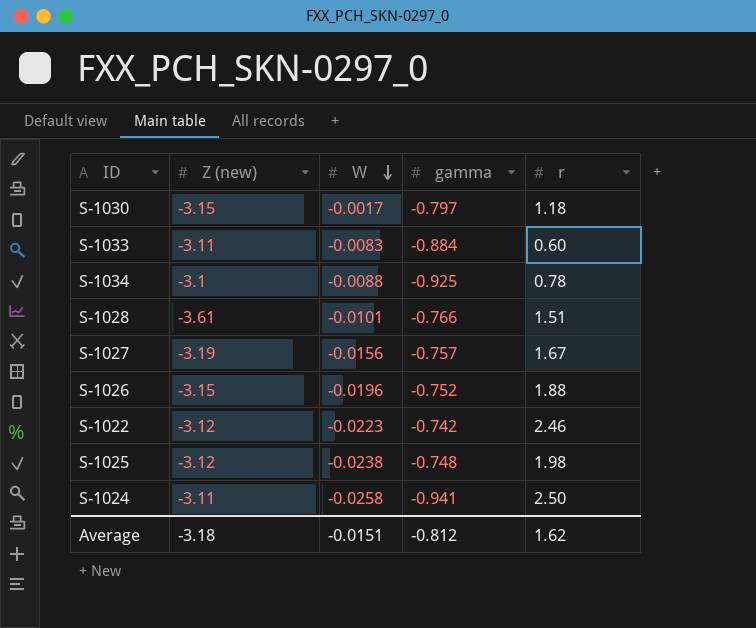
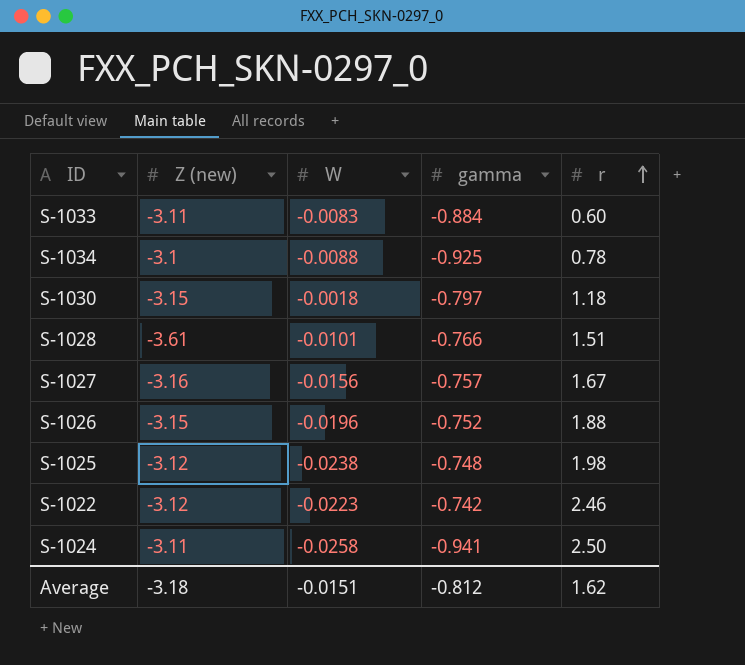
row order: W descending -> r ascending
S-1030 | W: -0.0017 -> -0.0018
S-1027 | Z (new): -3.19 -> -3.16

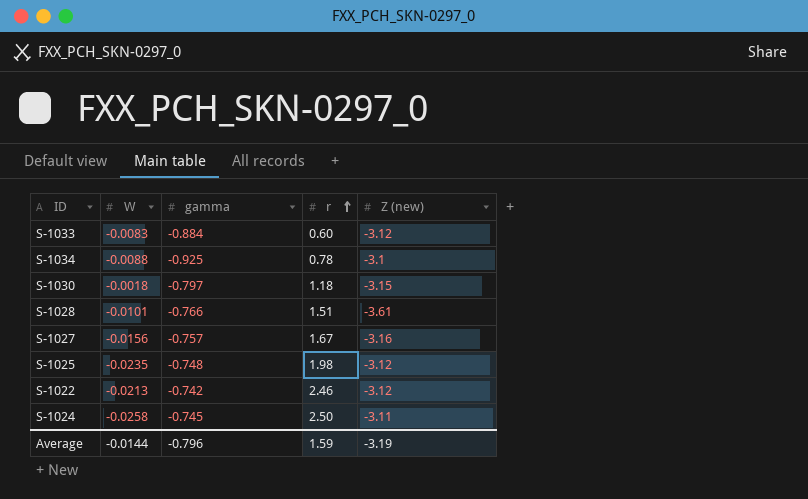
column Z (new) | position: 2 -> 5
row S-1026: -3.15 | -0.0196 | -0.752 | 1.88 -> none
S-1033 | Z (new): -3.11 -> -3.12
S-1025 | W: -0.0238 -> -0.0235
S-1022 | W: -0.0223 -> -0.0213
S-1024 | gamma: -0.941 -> -0.745
Average | W: -0.0151 -> -0.0144
Average | gamma: -0.812 -> -0.796
Average | r: 1.62 -> 1.59
Average | Z (new): -3.18 -> -3.19

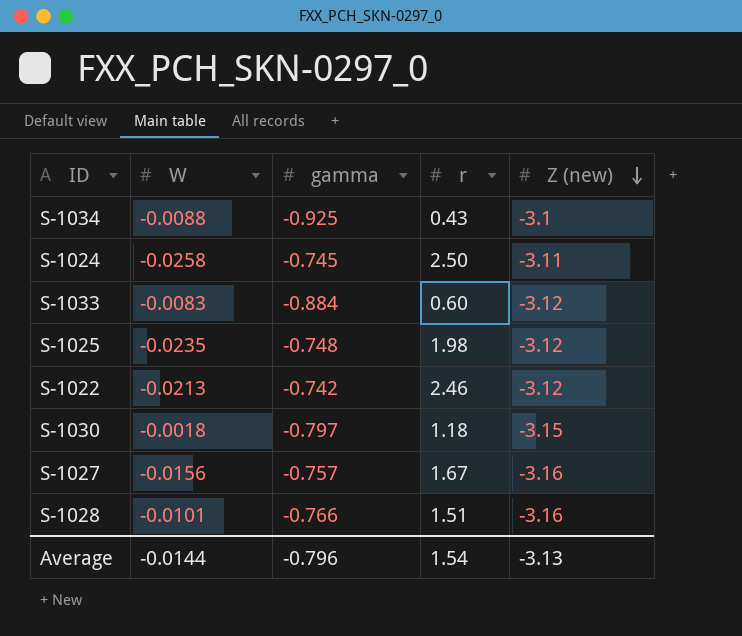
row order: r ascending -> Z (new) descending
S-1034 | r: 0.78 -> 0.43
S-1028 | Z (new): -3.61 -> -3.16
Average | r: 1.59 -> 1.54
Average | Z (new): -3.19 -> -3.13

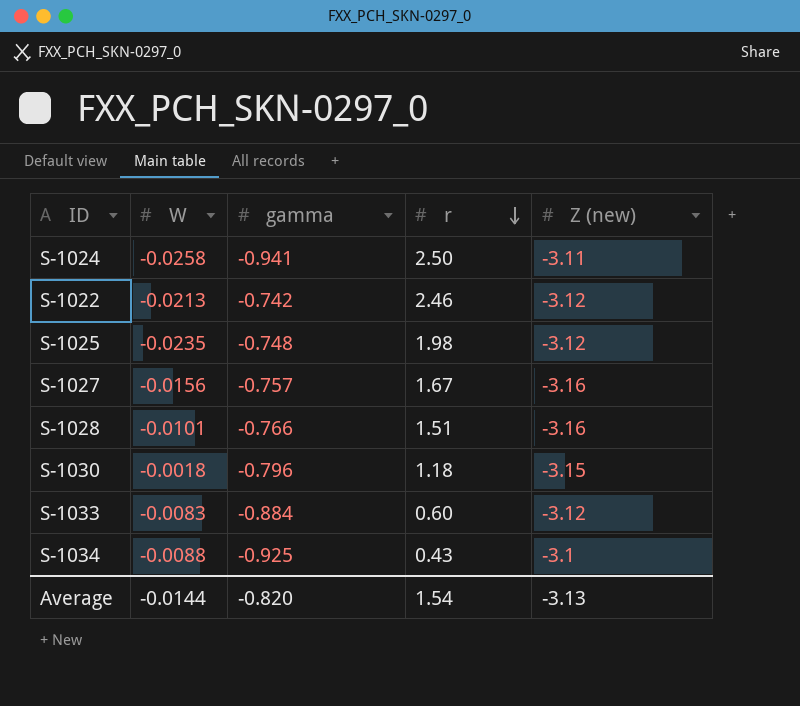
row order: Z (new) descending -> r descending
S-1024 | gamma: -0.745 -> -0.941
S-1030 | gamma: -0.797 -> -0.796
Average | gamma: -0.796 -> -0.820

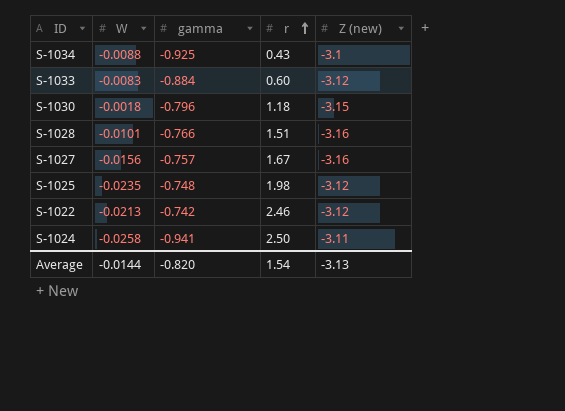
row order: r descending -> r ascending

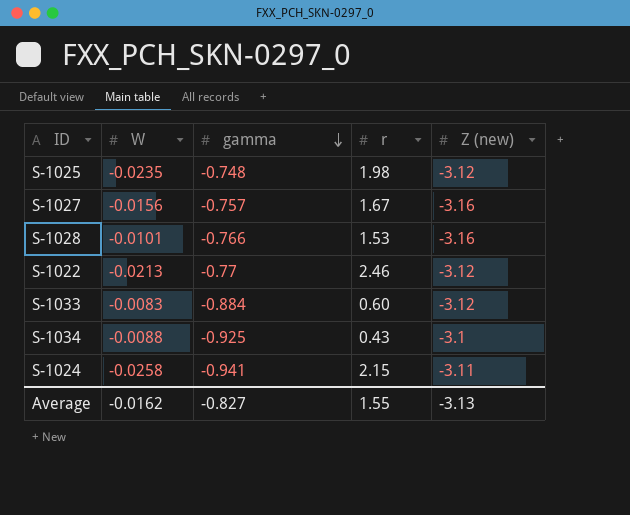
row order: r ascending -> gamma descending
row S-1030: -0.0018 | -0.796 | 1.18 | -3.15 -> none
S-1028 | r: 1.51 -> 1.53
S-1022 | gamma: -0.742 -> -0.77
S-1024 | r: 2.50 -> 2.15
Average | W: -0.0144 -> -0.0162
Average | gamma: -0.820 -> -0.827
Average | r: 1.54 -> 1.55

